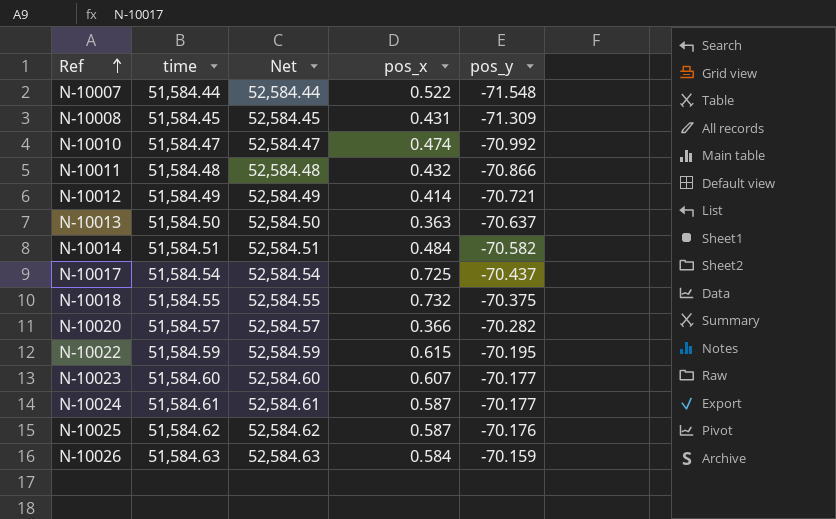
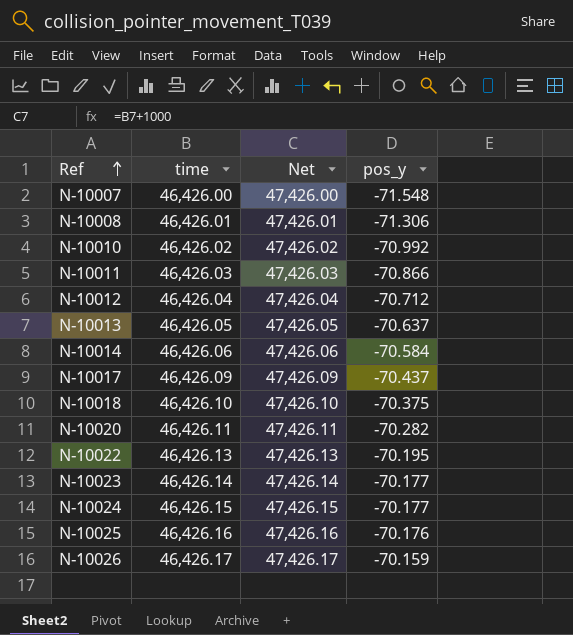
column pos_x | position: 4 -> none
N-10007 | time: 51,584.44 -> 46,426.00
N-10007 | Net: 52,584.44 -> 47,426.00
N-10008 | time: 51,584.45 -> 46,426.01
N-10008 | Net: 52,584.45 -> 47,426.01
N-10008 | pos_y: -71.309 -> -71.306
N-10010 | time: 51,584.47 -> 46,426.02
N-10010 | Net: 52,584.47 -> 47,426.02
N-10011 | time: 51,584.48 -> 46,426.03
N-10011 | Net: 52,584.48 -> 47,426.03
N-10012 | time: 51,584.49 -> 46,426.04
N-10012 | Net: 52,584.49 -> 47,426.04
N-10012 | pos_y: -70.721 -> -70.712
N-10013 | time: 51,584.50 -> 46,426.05
N-10013 | Net: 52,584.50 -> 47,426.05
N-10014 | time: 51,584.51 -> 46,426.06
N-10014 | Net: 52,584.51 -> 47,426.06
N-10014 | pos_y: -70.582 -> -70.584
N-10017 | time: 51,584.54 -> 46,426.09
N-10017 | Net: 52,584.54 -> 47,426.09
N-10018 | time: 51,584.55 -> 46,426.10
N-10018 | Net: 52,584.55 -> 47,426.10
N-10020 | time: 51,584.57 -> 46,426.11
N-10020 | Net: 52,584.57 -> 47,426.11
N-10022 | time: 51,584.59 -> 46,426.13
N-10022 | Net: 52,584.59 -> 47,426.13
N-10023 | time: 51,584.60 -> 46,426.14
N-10023 | Net: 52,584.60 -> 47,426.14
N-10024 | time: 51,584.61 -> 46,426.15
N-10024 | Net: 52,584.61 -> 47,426.15
N-10025 | time: 51,584.62 -> 46,426.16
N-10025 | Net: 52,584.62 -> 47,426.16
N-10026 | time: 51,584.63 -> 46,426.17
N-10026 | Net: 52,584.63 -> 47,426.17

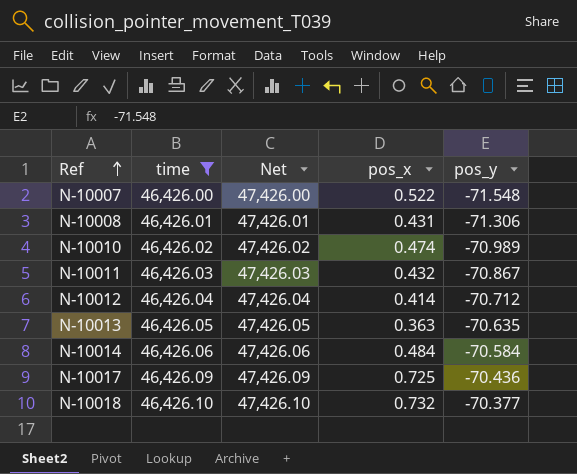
filter: none -> time <= 46,426.10
column pos_x | position: none -> 4
N-10010 | pos_y: -70.992 -> -70.989
N-10011 | pos_y: -70.866 -> -70.867
N-10013 | pos_y: -70.637 -> -70.635
N-10017 | pos_y: -70.437 -> -70.436
N-10018 | pos_y: -70.375 -> -70.377

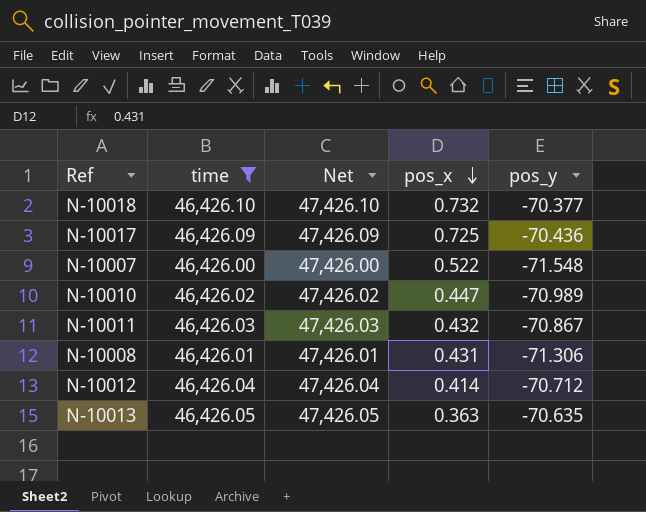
row order: Ref ascending -> pos_x descending
row N-10014: 46,426.06 | 47,426.06 | 0.484 | -70.584 -> none
N-10010 | pos_x: 0.474 -> 0.447

